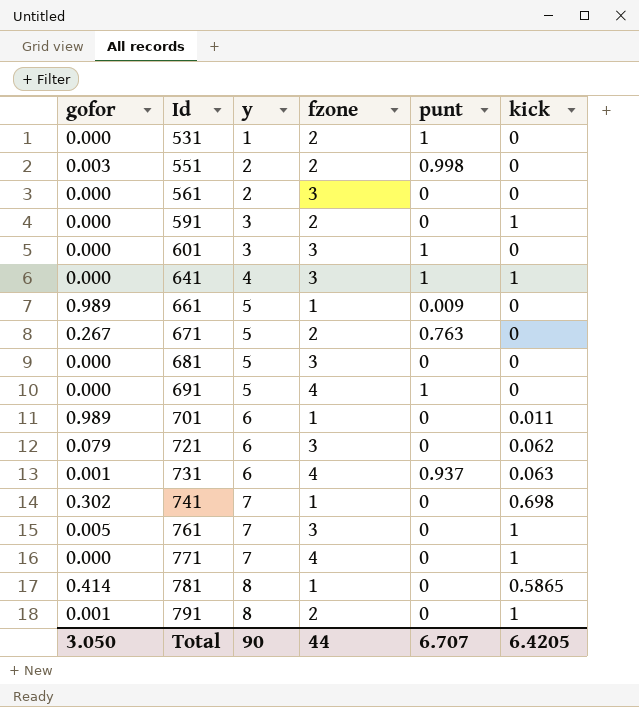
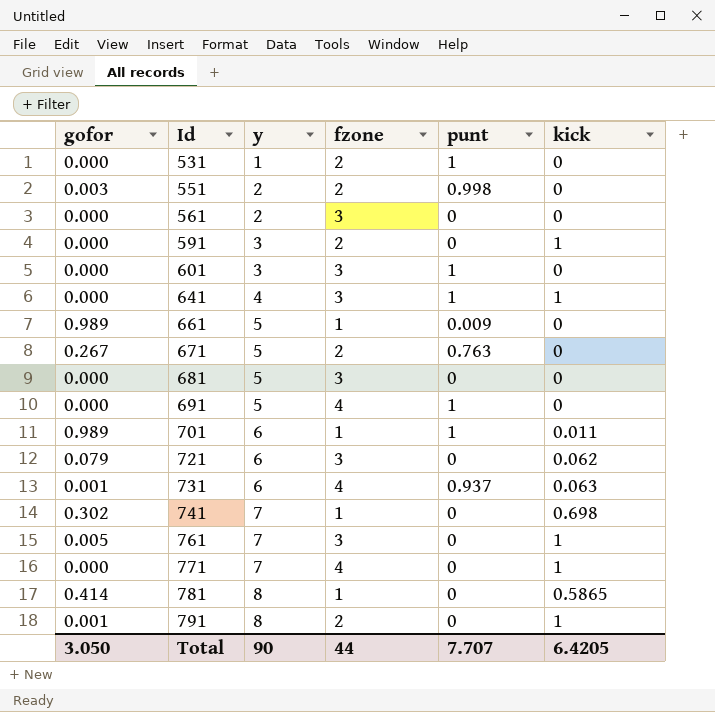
701 | punt: 0 -> 1
Total | punt: 6.707 -> 7.707

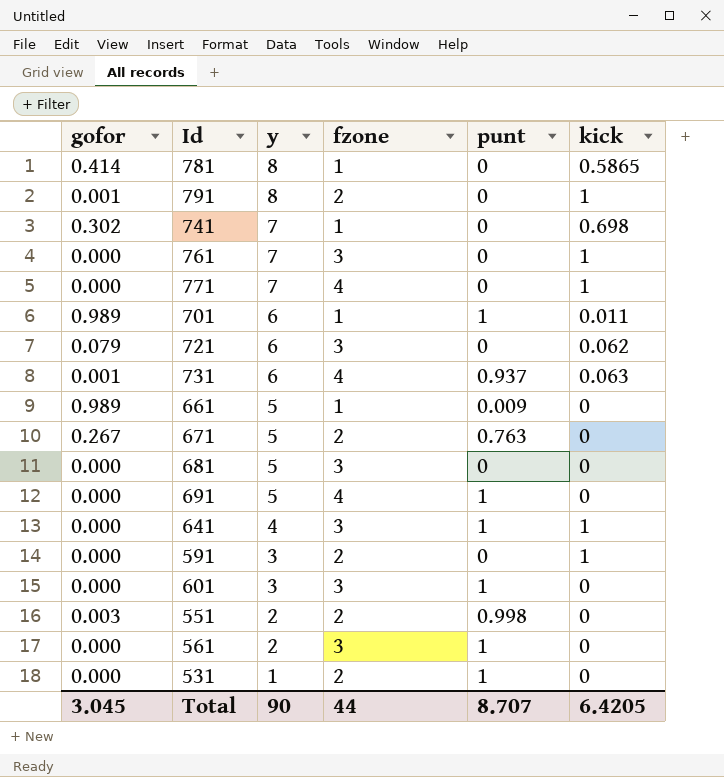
row order: Id ascending -> y descending
761 | gofor: 0.005 -> 0.000
561 | punt: 0 -> 1
Total | gofor: 3.050 -> 3.045
Total | punt: 7.707 -> 8.707

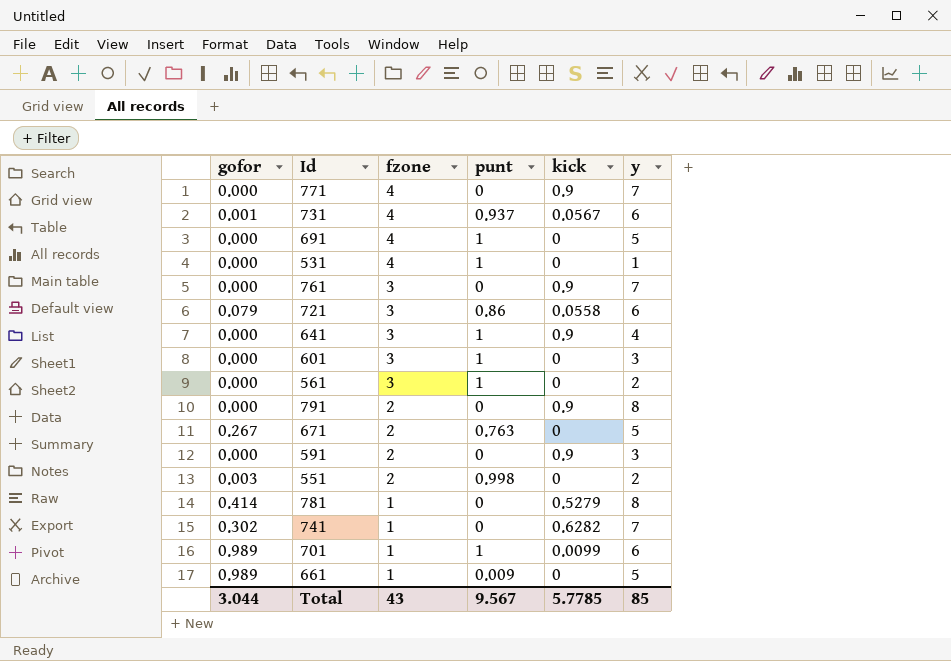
row order: y descending -> fzone descending
column y | position: 3 -> 6
row 681: 0.000 | 5 | 3 | 0 | 0 -> none
771 | kick: 1 -> 0.9
731 | kick: 0.063 -> 0.0567
531 | fzone: 2 -> 4
761 | kick: 1 -> 0.9
721 | punt: 0 -> 0.86
721 | kick: 0.062 -> 0.0558
641 | kick: 1 -> 0.9
791 | gofor: 0.001 -> 0.000
791 | kick: 1 -> 0.9
591 | kick: 1 -> 0.9
781 | kick: 0.5865 -> 0.5279
741 | kick: 0.698 -> 0.6282
701 | kick: 0.011 -> 0.0099
Total | gofor: 3.045 -> 3.044
Total | fzone: 44 -> 43
Total | punt: 8.707 -> 9.567
Total | kick: 6.4205 -> 5.7785
Total | y: 90 -> 85

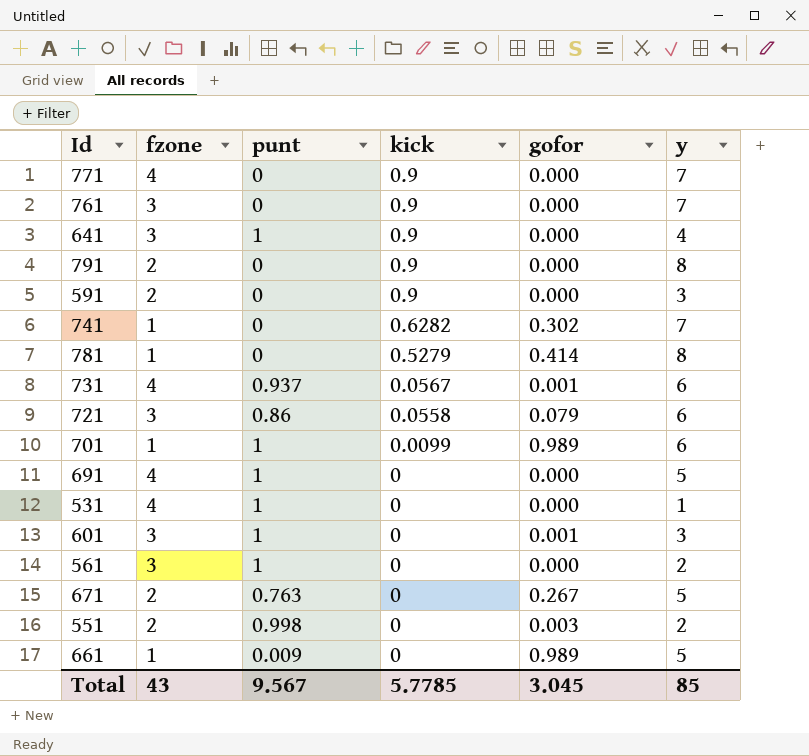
row order: fzone descending -> kick descending
column gofor | position: 1 -> 5
601 | gofor: 0.000 -> 0.001
Total | gofor: 3.044 -> 3.045

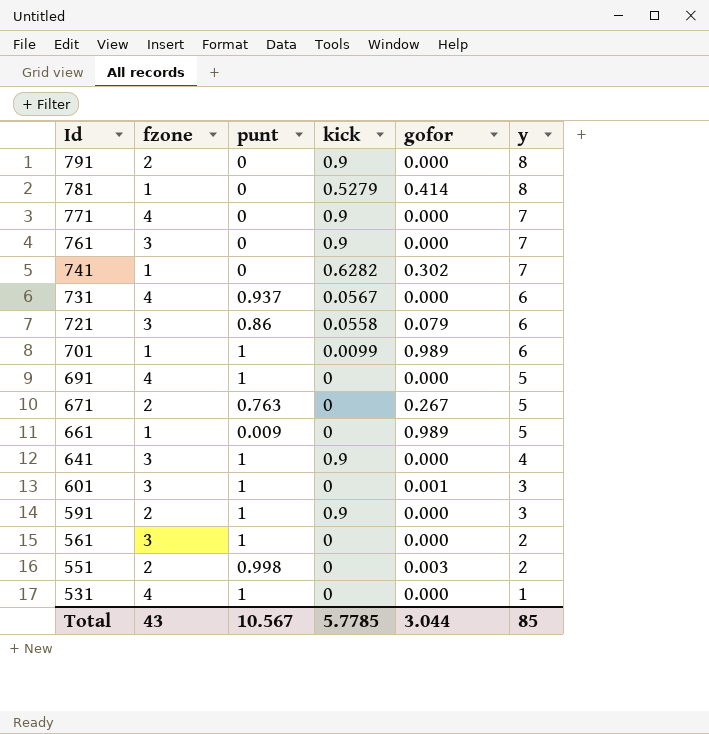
row order: kick descending -> Id descending
731 | gofor: 0.001 -> 0.000
591 | punt: 0 -> 1
Total | punt: 9.567 -> 10.567
Total | gofor: 3.045 -> 3.044

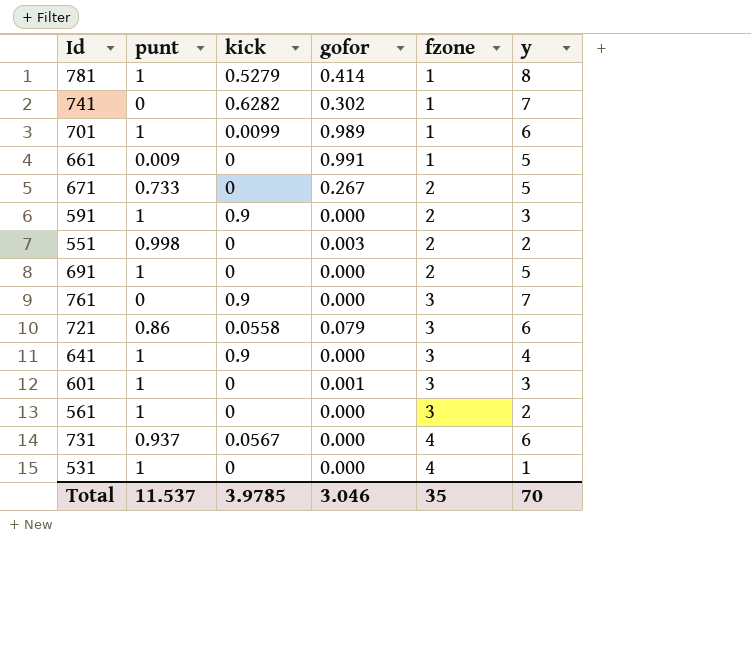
row order: Id descending -> fzone ascending
column fzone | position: 2 -> 5
row 791: 2 | 0 | 0.9 | 0.000 | 8 -> none
row 771: 4 | 0 | 0.9 | 0.000 | 7 -> none
781 | punt: 0 -> 1
661 | gofor: 0.989 -> 0.991
671 | punt: 0.763 -> 0.733
691 | fzone: 4 -> 2
Total | punt: 10.567 -> 11.537
Total | kick: 5.7785 -> 3.9785
Total | gofor: 3.044 -> 3.046
Total | fzone: 43 -> 35
Total | y: 85 -> 70

